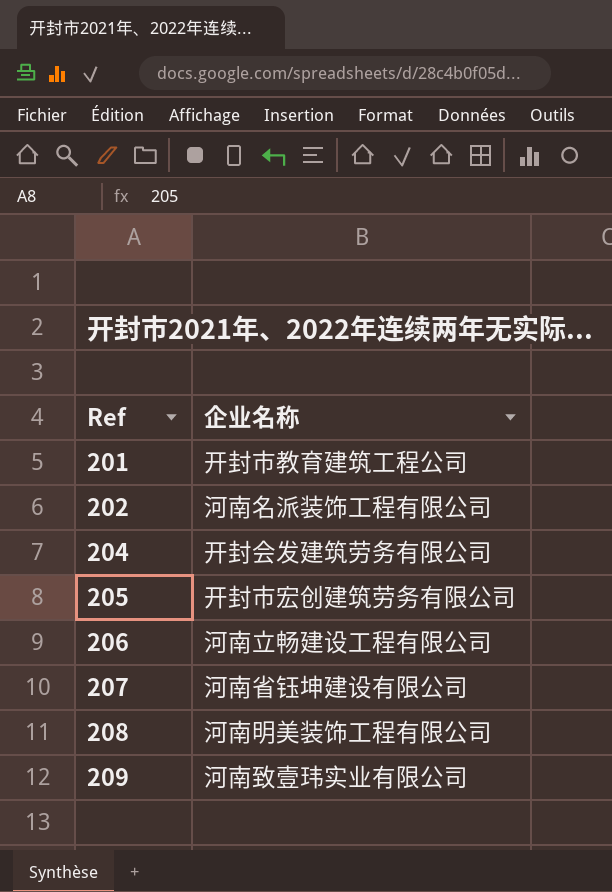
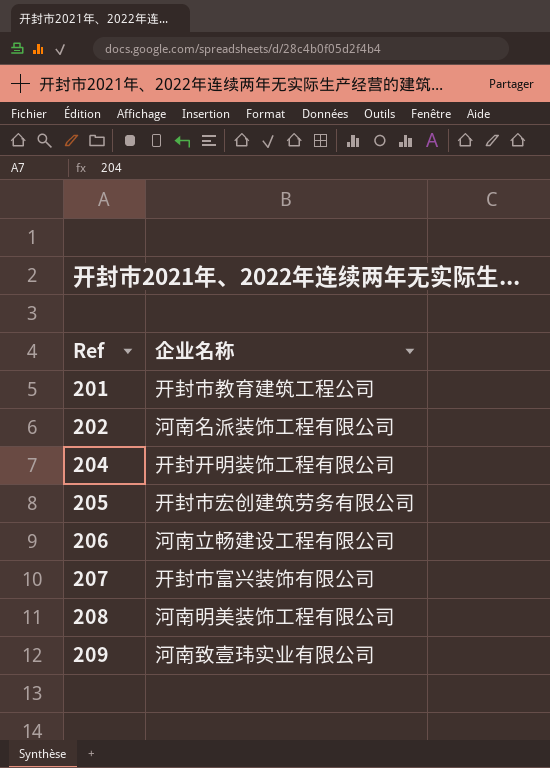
204 | 企业名称: 开封会发建筑劳务有限公司 -> 开封开明装饰工程有限公司
207 | 企业名称: 河南省钰坤建设有限公司 -> 开封市富兴装饰有限公司

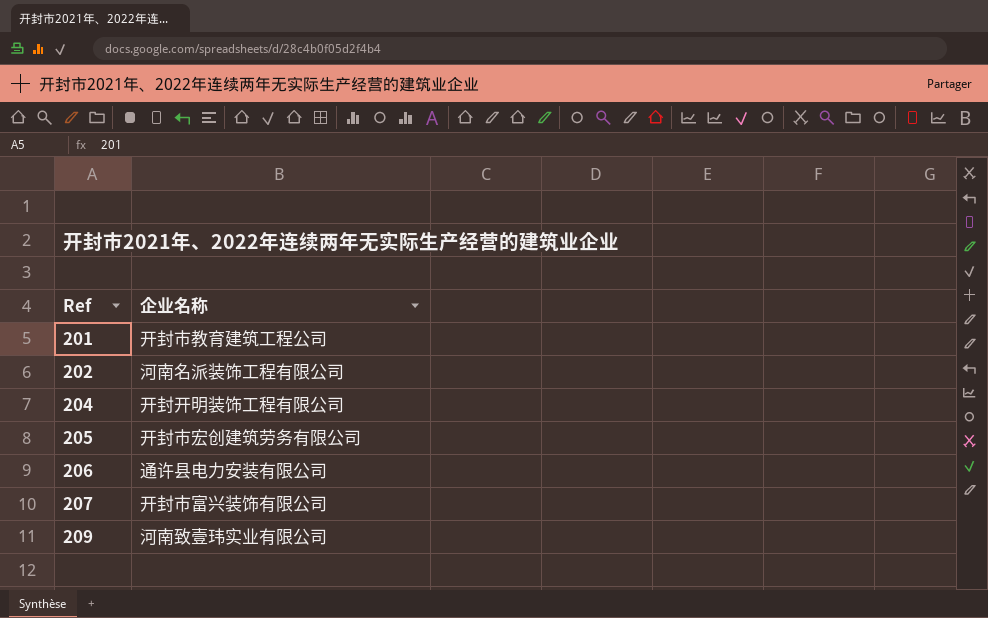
row 208: 河南明美装饰工程有限公司 -> none
206 | 企业名称: 河南立畅建设工程有限公司 -> 通许县电力安装有限公司

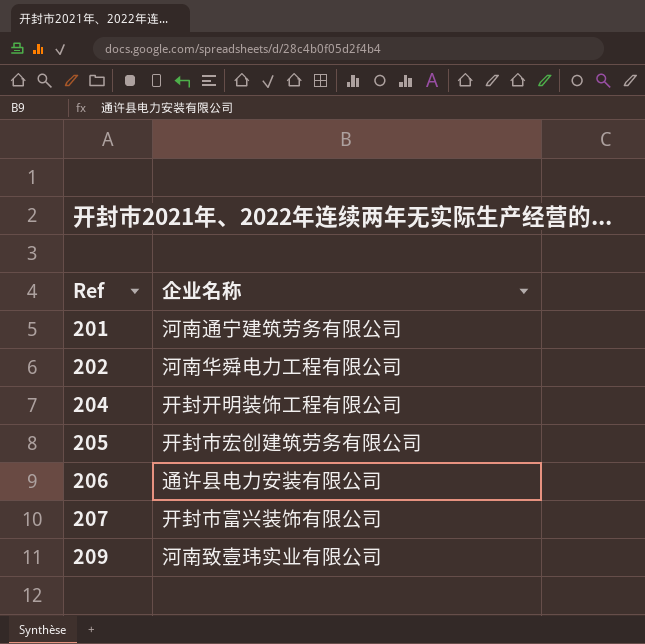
201 | 企业名称: 开封市教育建筑工程公司 -> 河南通宁建筑劳务有限公司
202 | 企业名称: 河南名派装饰工程有限公司 -> 河南华舜电力工程有限公司

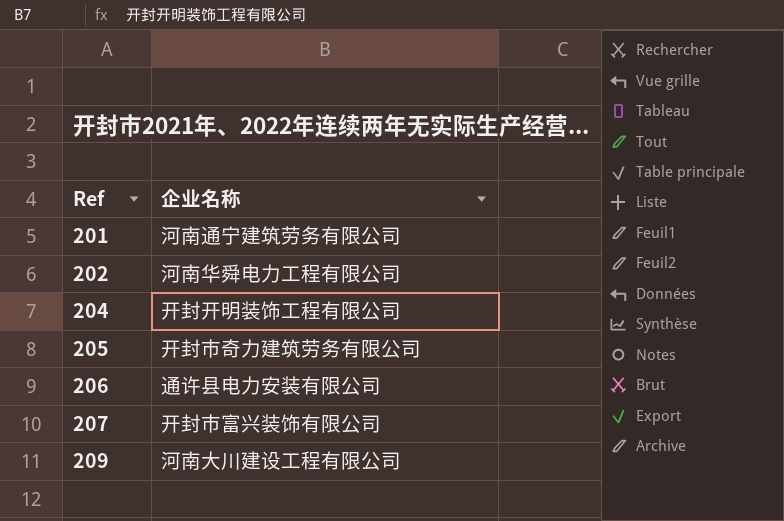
205 | 企业名称: 开封市宏创建筑劳务有限公司 -> 开封市奇力建筑劳务有限公司
209 | 企业名称: 河南致壹玮实业有限公司 -> 河南大川建设工程有限公司

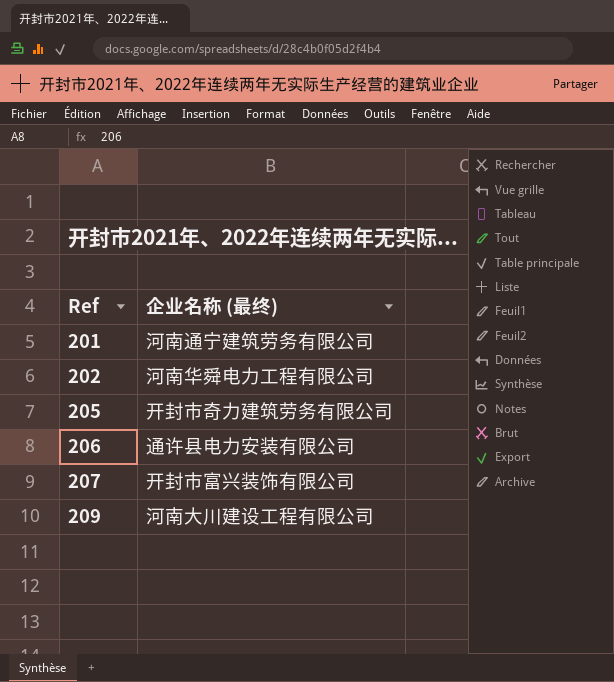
column name: 企业名称 -> 企业名称 (最终)
row 204: 开封开明装饰工程有限公司 -> none

